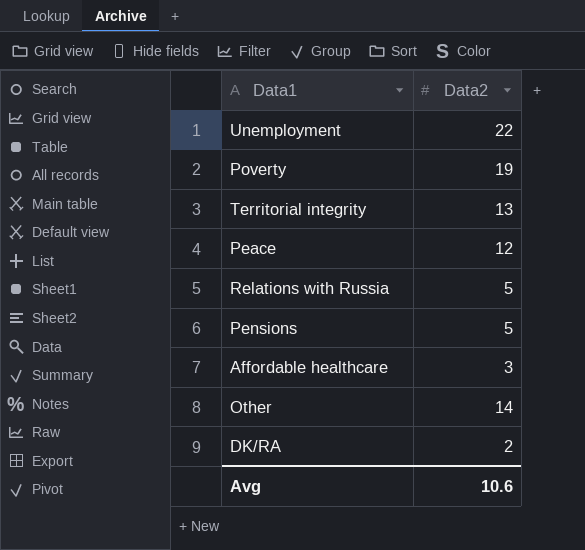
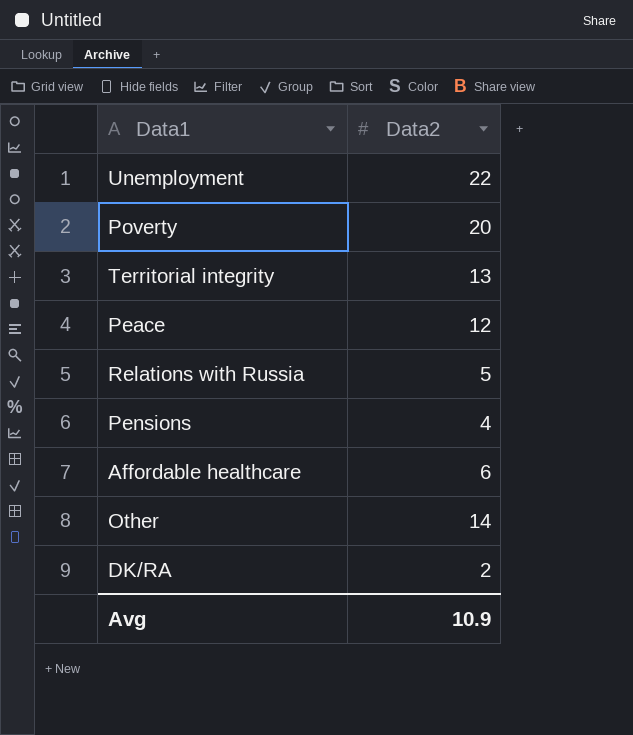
Poverty | Data2: 19 -> 20
Pensions | Data2: 5 -> 4
Affordable healthcare | Data2: 3 -> 6
Avg | Data2: 10.6 -> 10.9

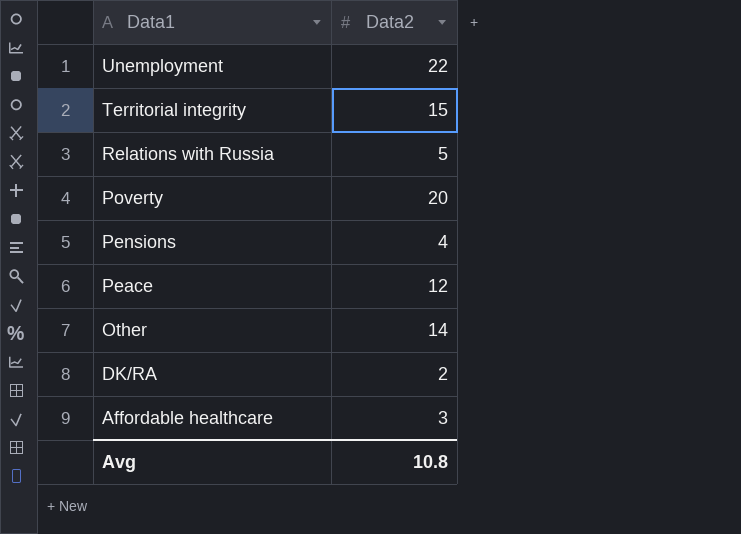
row order: none -> Data1 descending
Territorial integrity | Data2: 13 -> 15
Affordable healthcare | Data2: 6 -> 3
Avg | Data2: 10.9 -> 10.8

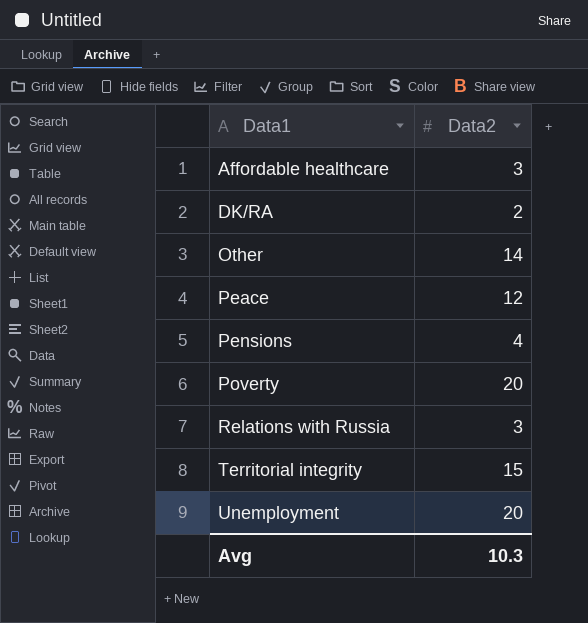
row order: Data1 descending -> Data1 ascending
Relations with Russia | Data2: 5 -> 3
Unemployment | Data2: 22 -> 20
Avg | Data2: 10.8 -> 10.3

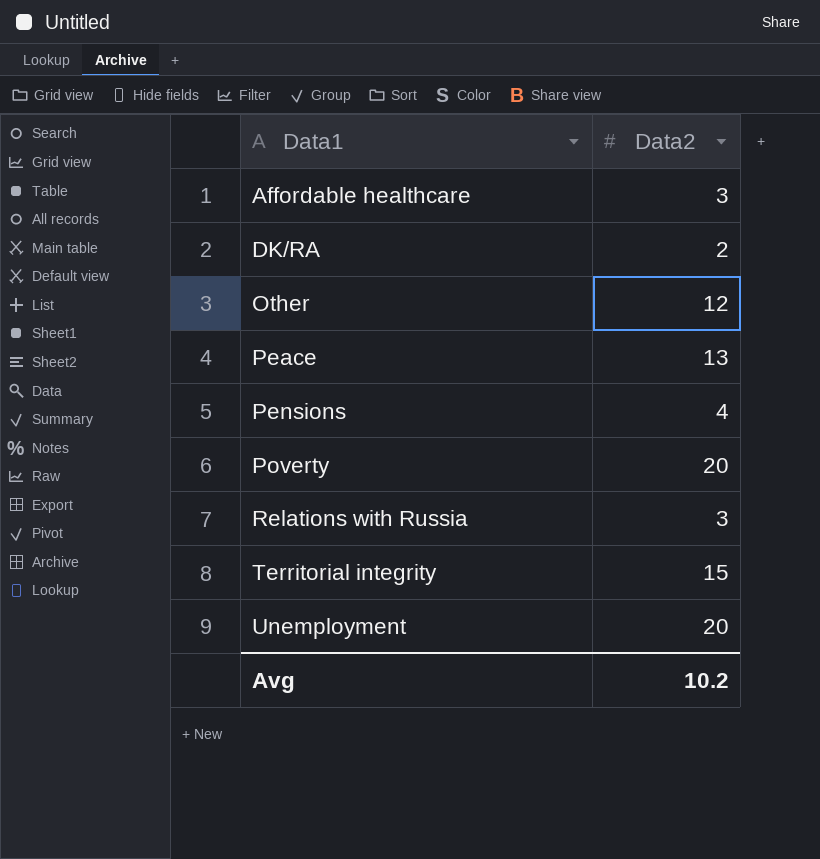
Other | Data2: 14 -> 12
Peace | Data2: 12 -> 13
Avg | Data2: 10.3 -> 10.2

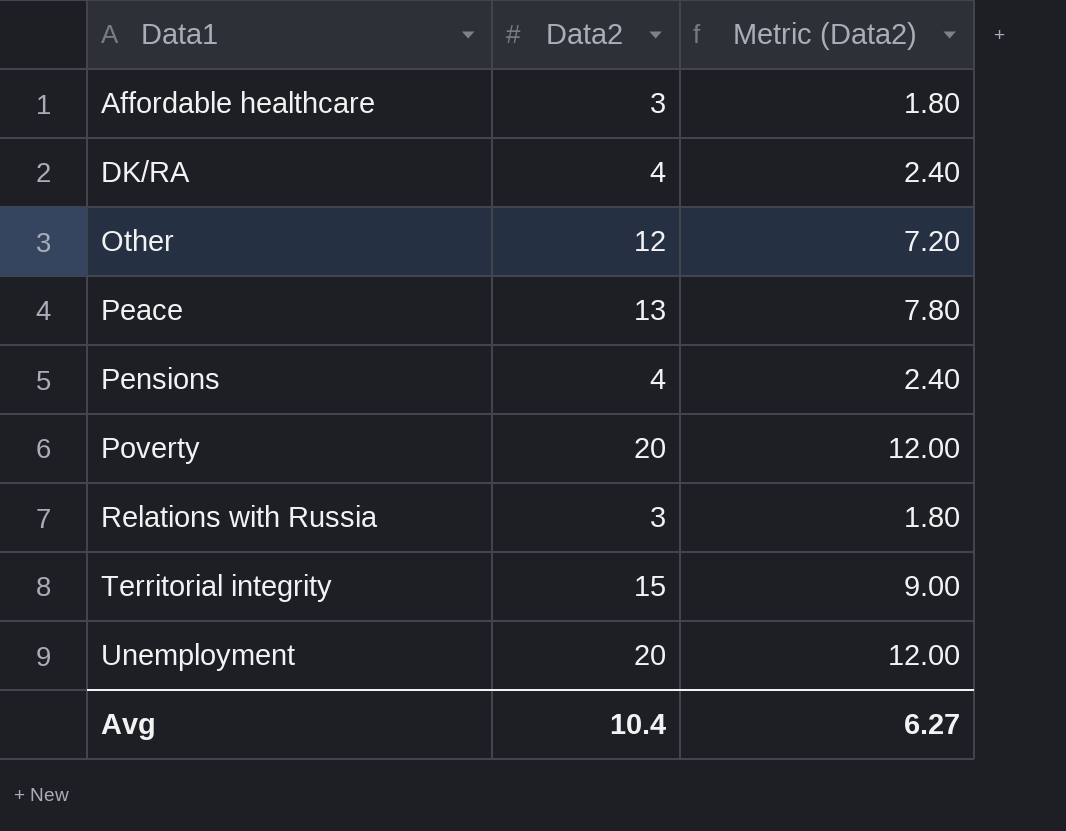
column Metric (Data2) | formula: none -> [Data2] * 0.6
DK/RA | Data2: 2 -> 4
Avg | Data2: 10.2 -> 10.4

